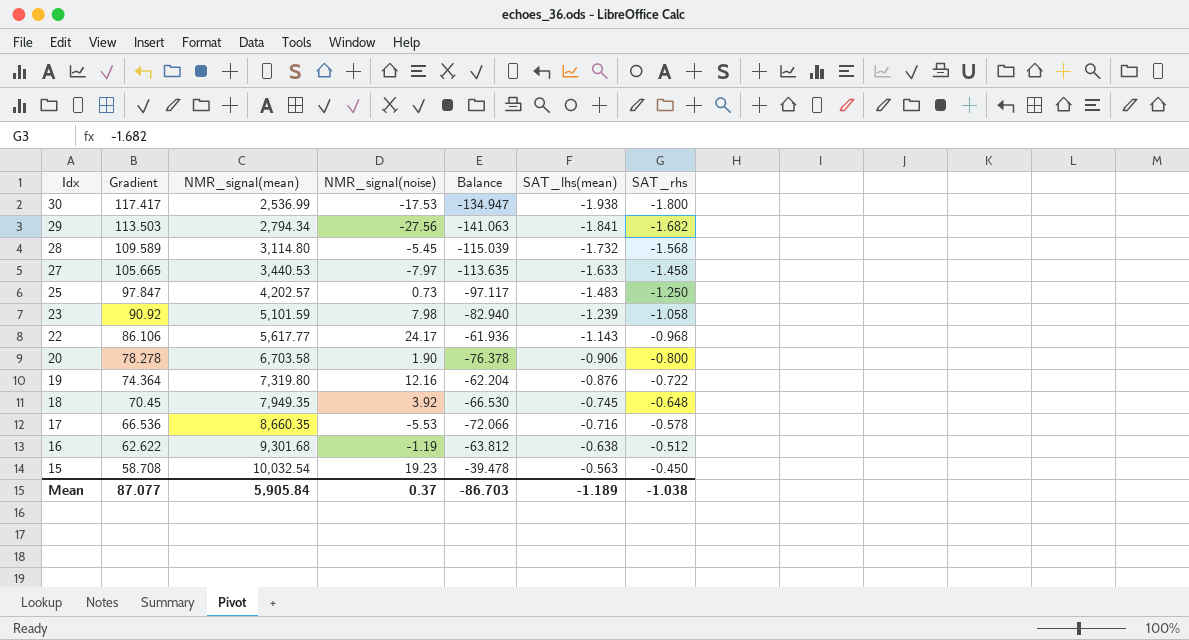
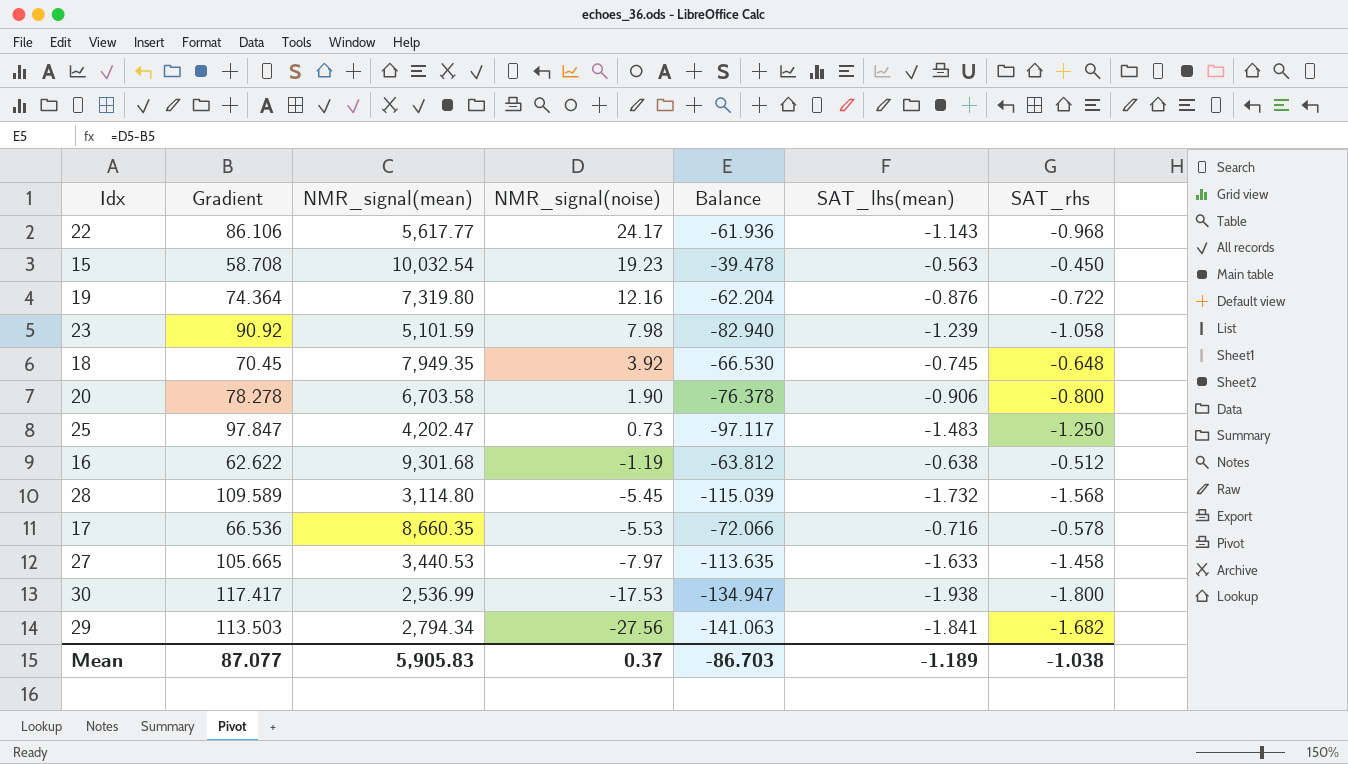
row order: Idx descending -> NMR_signal(noise) descending
25 | NMR_signal(mean): 4,202.57 -> 4,202.47
Mean | NMR_signal(mean): 5,905.84 -> 5,905.83

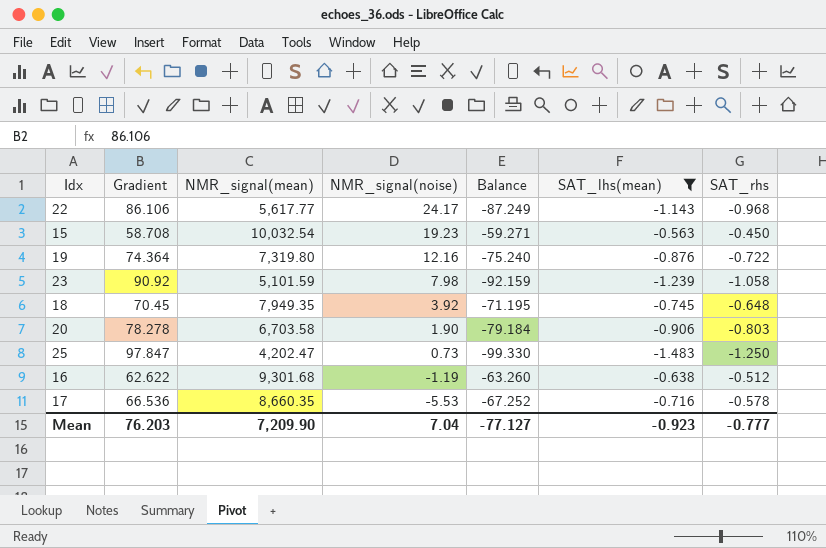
filter: none -> SAT_lhs(mean) >= -1.483
column Balance | formula: [NMR_signal(noise)] - [Gradient] -> [SAT_lhs(mean)] - [Gradient]
20 | SAT_rhs: -0.800 -> -0.803
Mean | Gradient: 87.077 -> 76.203
Mean | NMR_signal(mean): 5,905.83 -> 7,209.90
Mean | NMR_signal(noise): 0.37 -> 7.04
Mean | Balance: -86.703 -> -77.127
Mean | SAT_lhs(mean): -1.189 -> -0.923
Mean | SAT_rhs: -1.038 -> -0.777

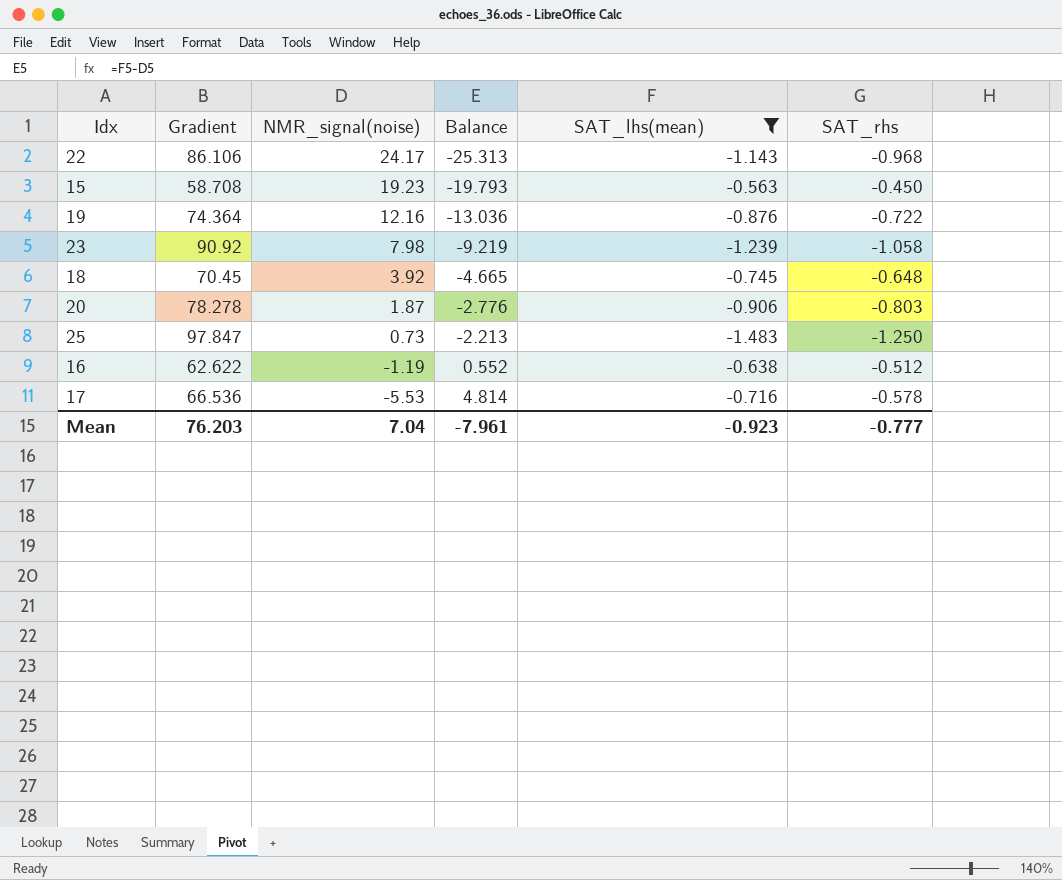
column NMR_signal(mean) | position: 3 -> none
column Balance | formula: [SAT_lhs(mean)] - [Gradient] -> [SAT_lhs(mean)] - [NMR_signal(noise)]
20 | NMR_signal(noise): 1.90 -> 1.87
Mean | Balance: -77.127 -> -7.961

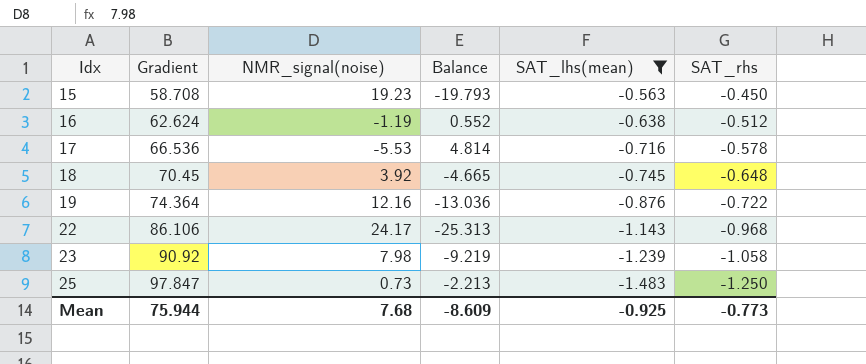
row order: NMR_signal(noise) descending -> Idx ascending
row 20: 78.278 | 1.87 | -2.776 | -0.906 | -0.803 -> none
16 | Gradient: 62.622 -> 62.624
Mean | Gradient: 76.203 -> 75.944
Mean | NMR_signal(noise): 7.04 -> 7.68
Mean | Balance: -7.961 -> -8.609
Mean | SAT_lhs(mean): -0.923 -> -0.925
Mean | SAT_rhs: -0.777 -> -0.773

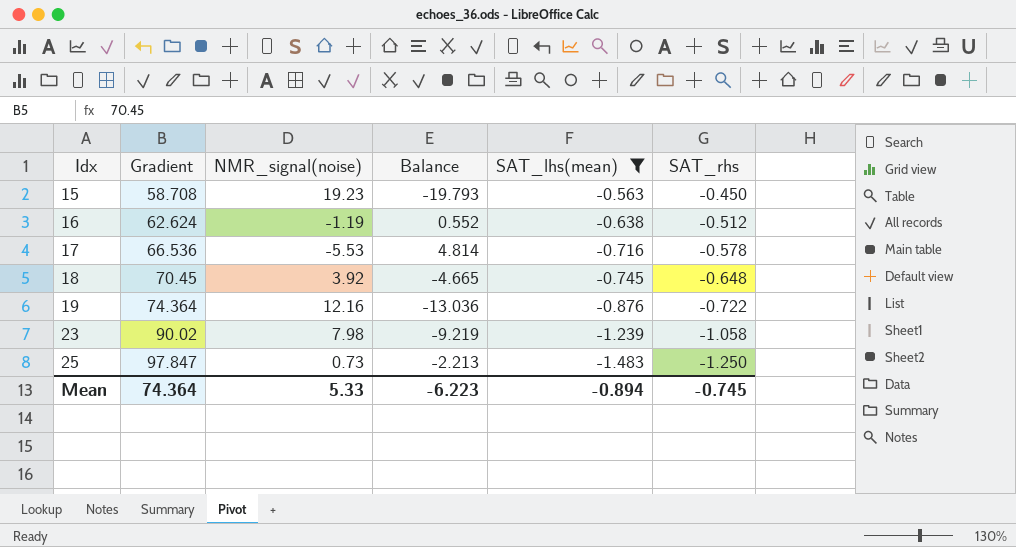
row 22: 86.106 | 24.17 | -25.313 | -1.143 | -0.968 -> none
23 | Gradient: 90.92 -> 90.02
Mean | Gradient: 75.944 -> 74.364
Mean | NMR_signal(noise): 7.68 -> 5.33
Mean | Balance: -8.609 -> -6.223
Mean | SAT_lhs(mean): -0.925 -> -0.894
Mean | SAT_rhs: -0.773 -> -0.745

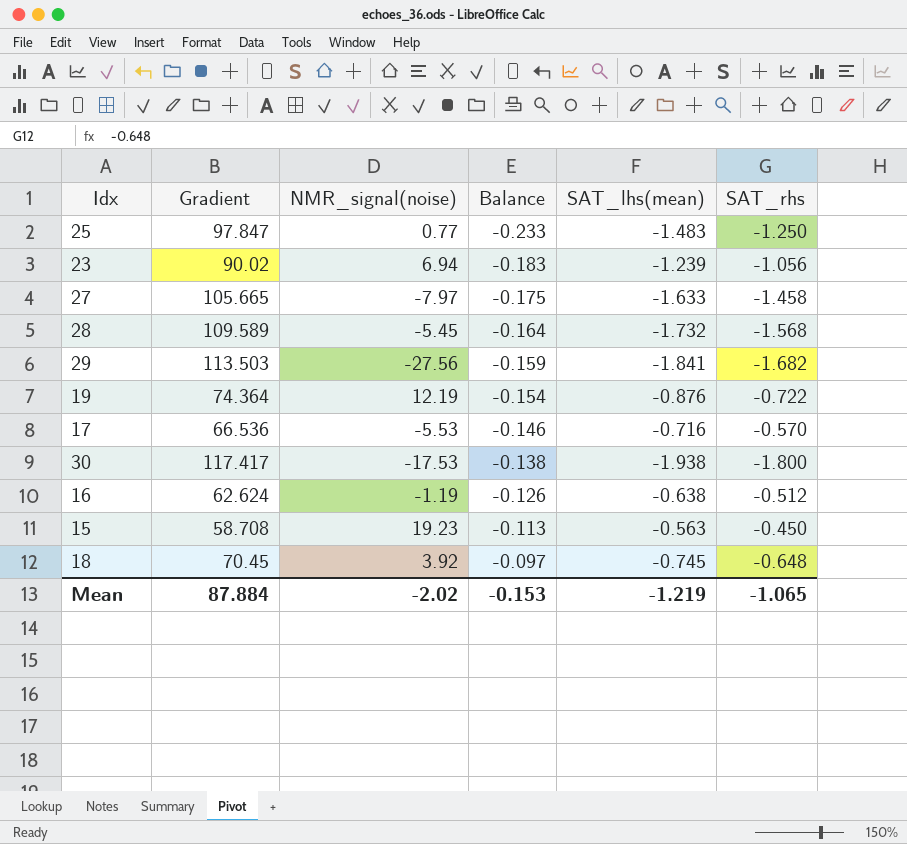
filter: SAT_lhs(mean) >= -1.483 -> none
row order: Idx ascending -> Balance ascending
column Balance | formula: [SAT_lhs(mean)] - [NMR_signal(noise)] -> [SAT_lhs(mean)] - [SAT_rhs]
25 | NMR_signal(noise): 0.73 -> 0.77
23 | NMR_signal(noise): 7.98 -> 6.94
23 | SAT_rhs: -1.058 -> -1.056
19 | NMR_signal(noise): 12.16 -> 12.19
17 | SAT_rhs: -0.578 -> -0.570
Mean | Gradient: 74.364 -> 87.884
Mean | NMR_signal(noise): 5.33 -> -2.02
Mean | Balance: -6.223 -> -0.153
Mean | SAT_lhs(mean): -0.894 -> -1.219
Mean | SAT_rhs: -0.745 -> -1.065

